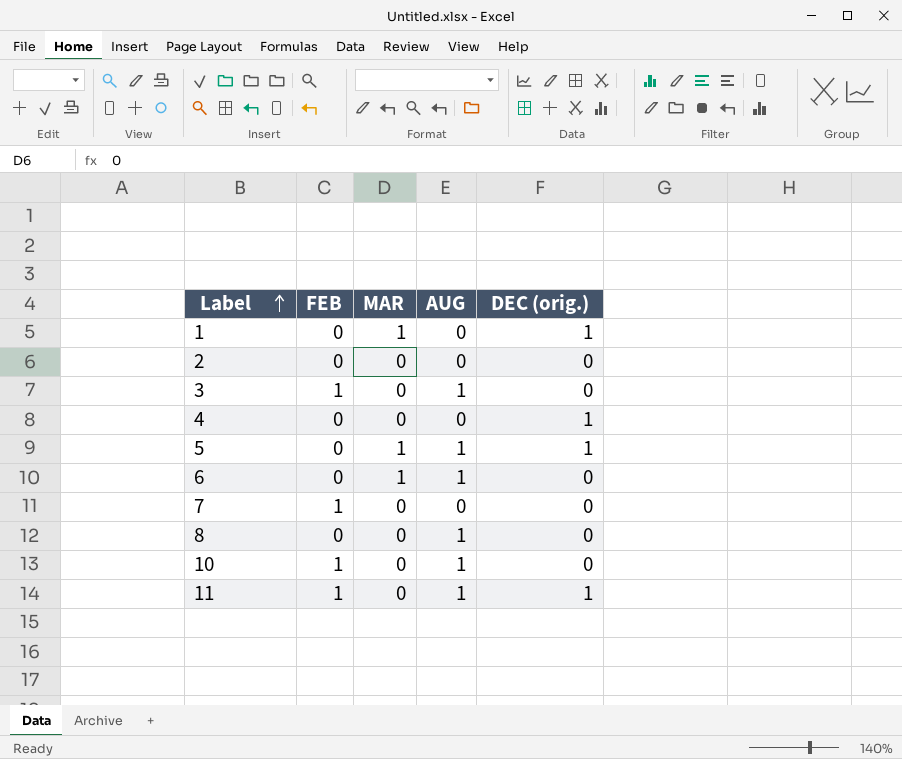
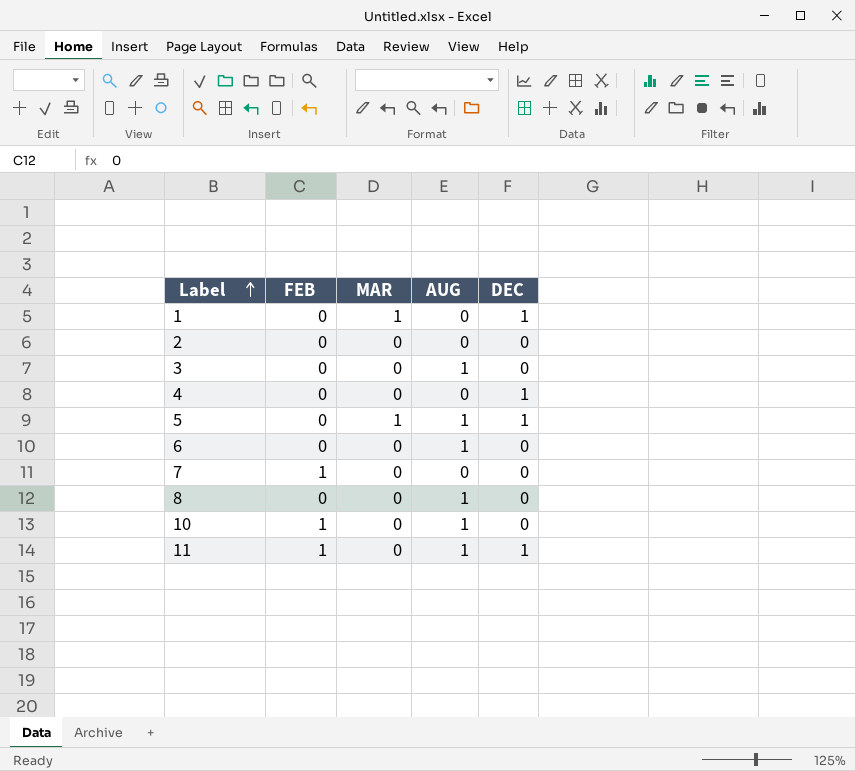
column name: DEC (orig.) -> DEC
3 | FEB: 1 -> 0
6 | MAR: 1 -> 0

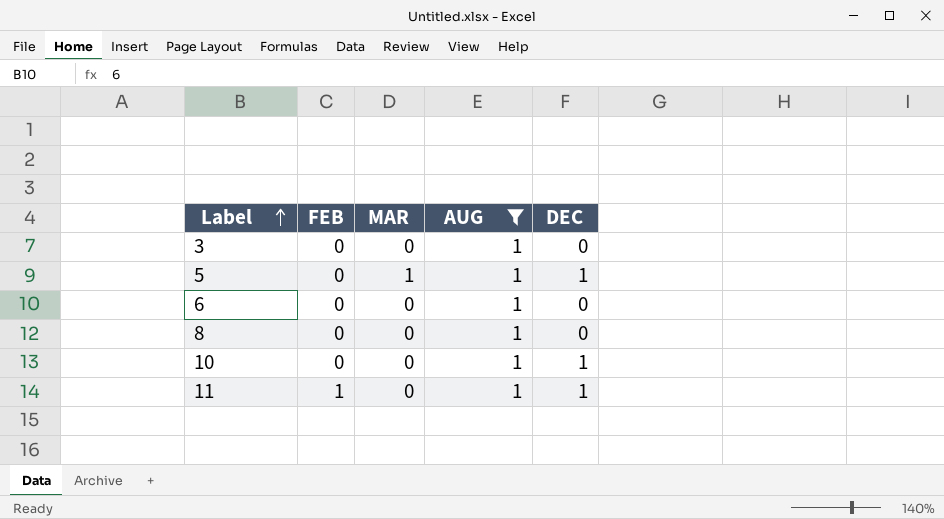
filter: none -> AUG = 1
10 | FEB: 1 -> 0
10 | DEC: 0 -> 1

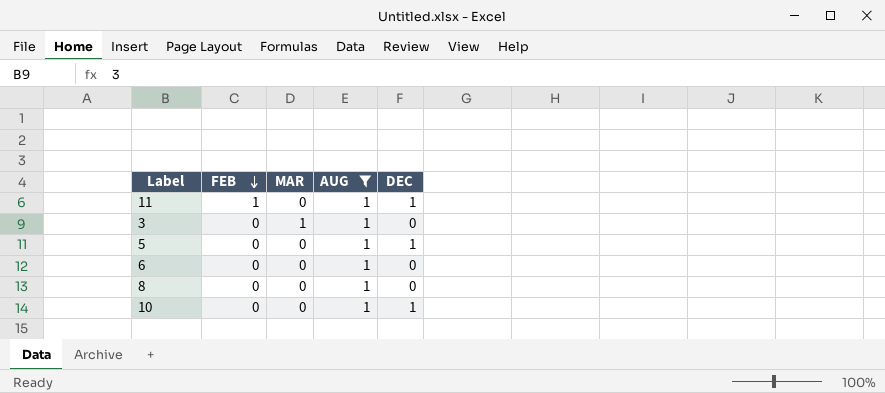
row order: Label ascending -> FEB descending
3 | MAR: 0 -> 1
5 | MAR: 1 -> 0

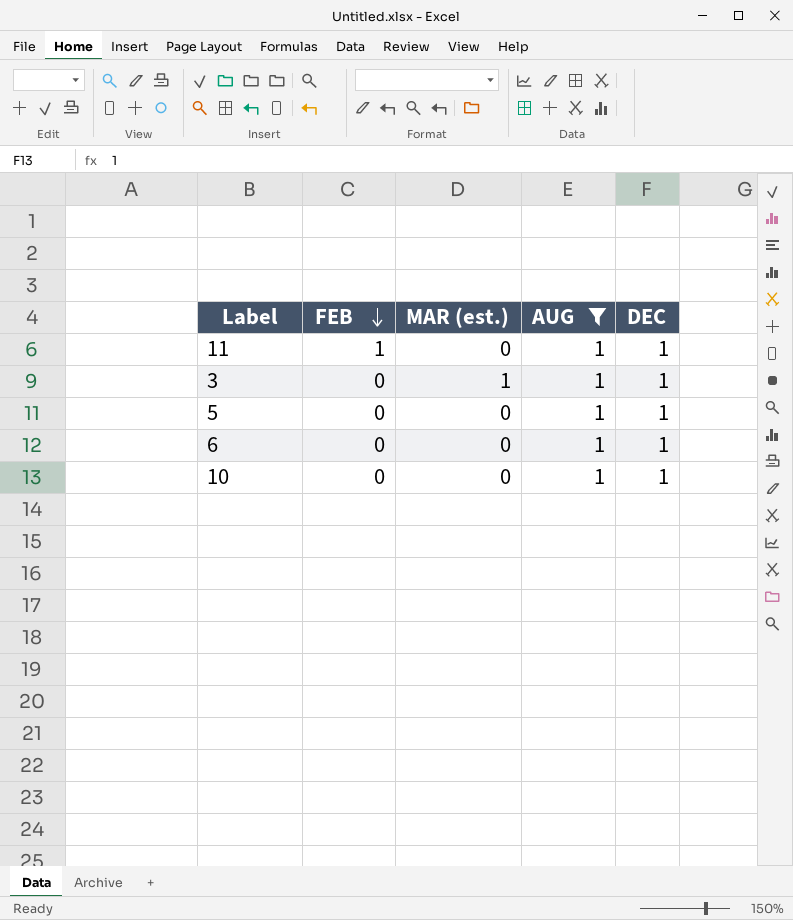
column name: MAR -> MAR (est.)
row 8: 0 | 0 | 1 | 0 -> none
3 | DEC: 0 -> 1
6 | DEC: 0 -> 1

